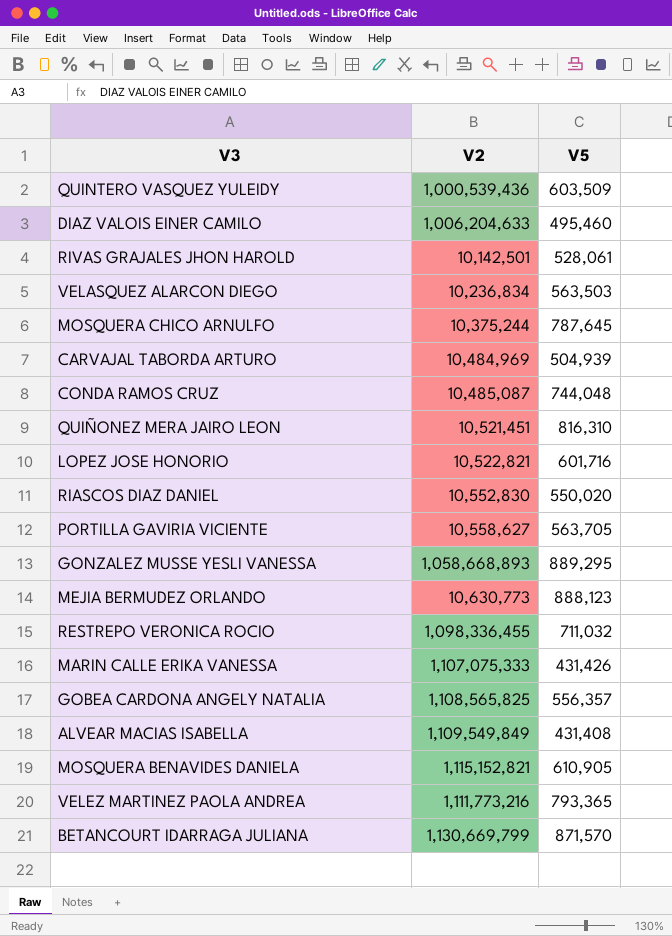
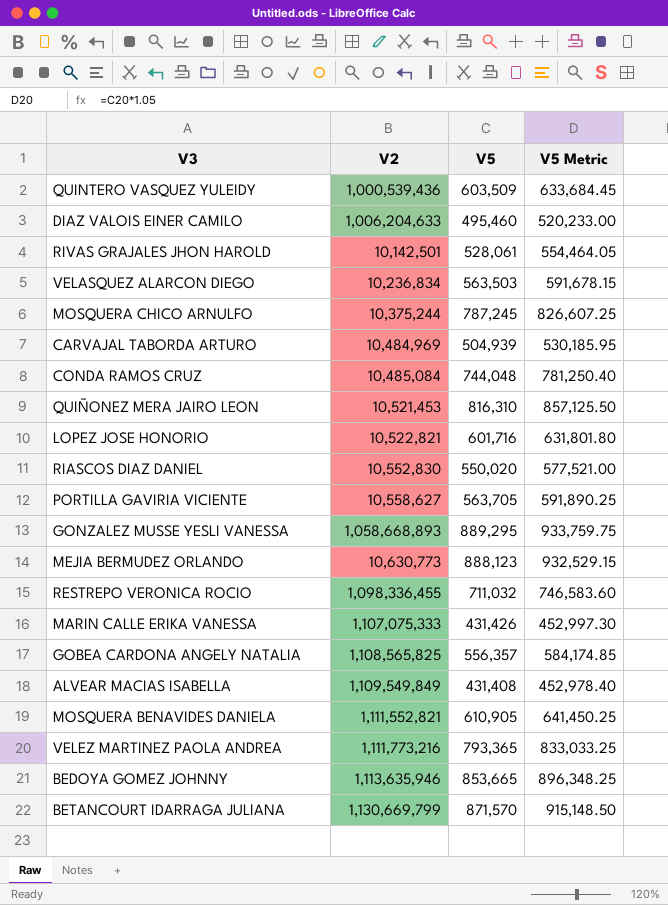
column V5 Metric | formula: none -> [V5] * 1.05
MOSQUERA CHICO ARNULFO | V5: 787,645 -> 787,245
CONDA RAMOS CRUZ | V2: 10,485,087 -> 10,485,084
QUIÑONEZ MERA JAIRO LEON | V2: 10,521,451 -> 10,521,453
MOSQUERA BENAVIDES DANIELA | V2: 1,115,152,821 -> 1,111,552,821
row BEDOYA GOMEZ JOHNNY: none -> 1,113,635,946 | 853,665 | 896,348.25

